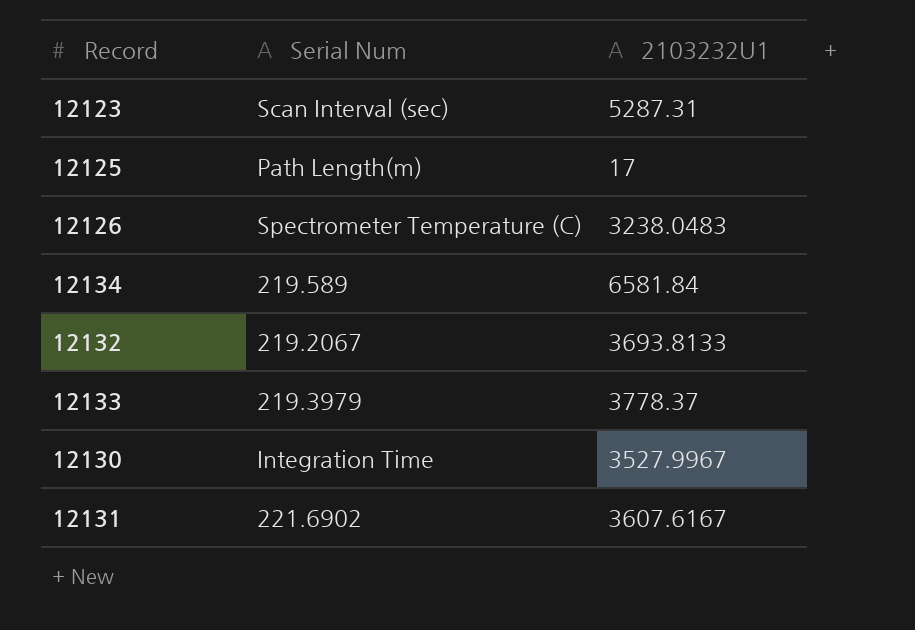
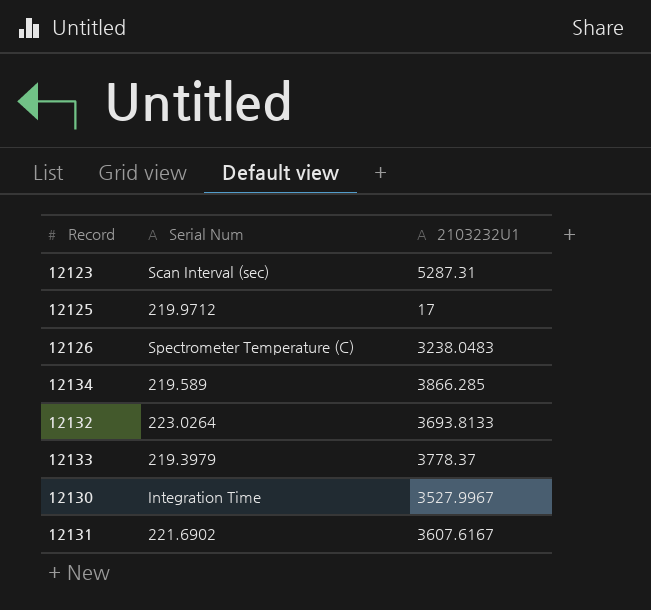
12125 | Serial Num: Path Length(m) -> 219.9712
12134 | 2103232U1: 6581.84 -> 3866.285
12132 | Serial Num: 219.2067 -> 223.0264

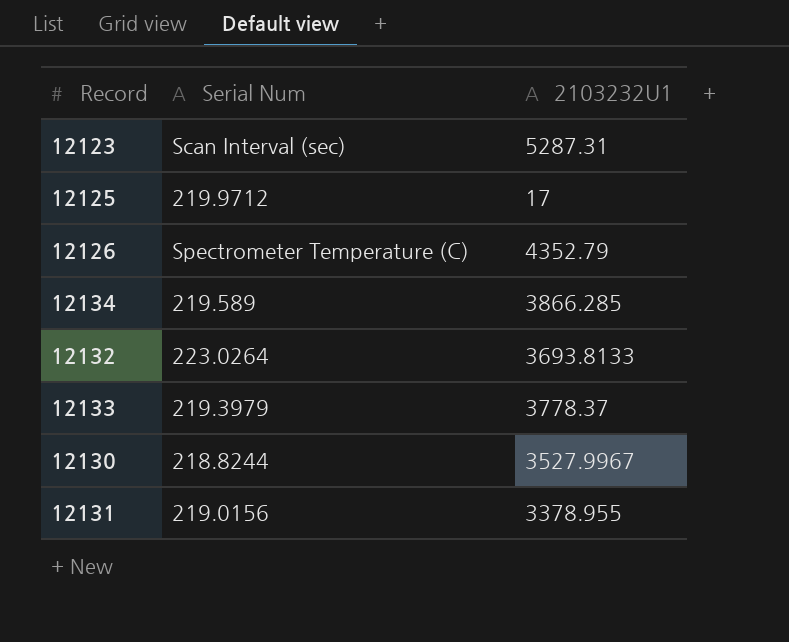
12126 | 2103232U1: 3238.0483 -> 4352.79
12130 | Serial Num: Integration Time -> 218.8244
12131 | Serial Num: 221.6902 -> 219.0156
12131 | 2103232U1: 3607.6167 -> 3378.955

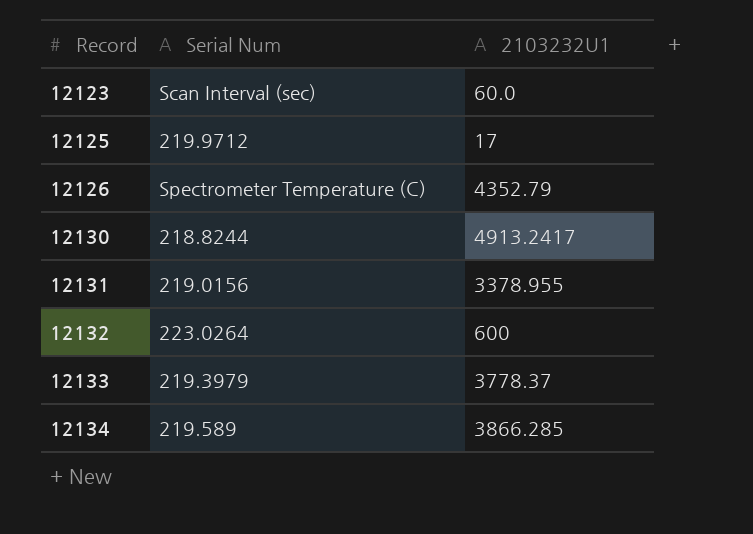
row order: none -> Record ascending
12123 | 2103232U1: 5287.31 -> 60.0
12130 | 2103232U1: 3527.9967 -> 4913.2417
12132 | 2103232U1: 3693.8133 -> 600

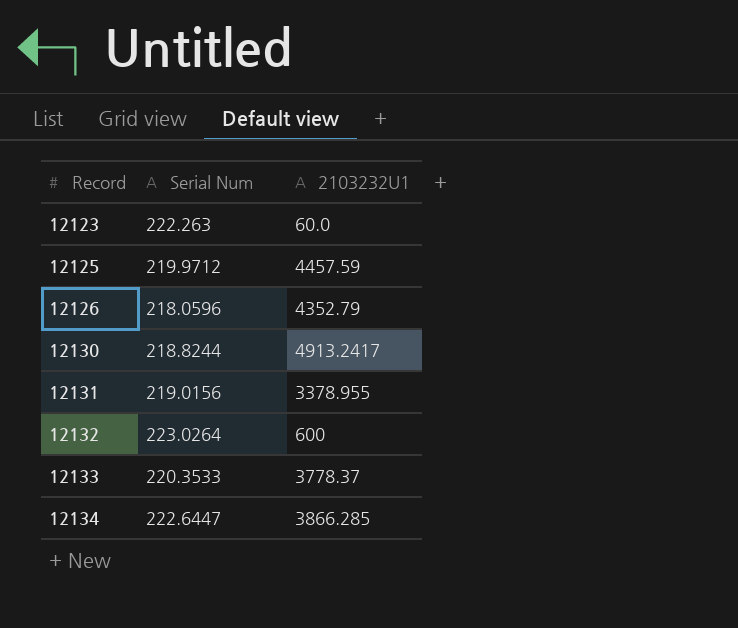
12123 | Serial Num: Scan Interval (sec) -> 222.263
12125 | 2103232U1: 17 -> 4457.59
12126 | Serial Num: Spectrometer Temperature (C) -> 218.0596
12133 | Serial Num: 219.3979 -> 220.3533
12134 | Serial Num: 219.589 -> 222.6447

